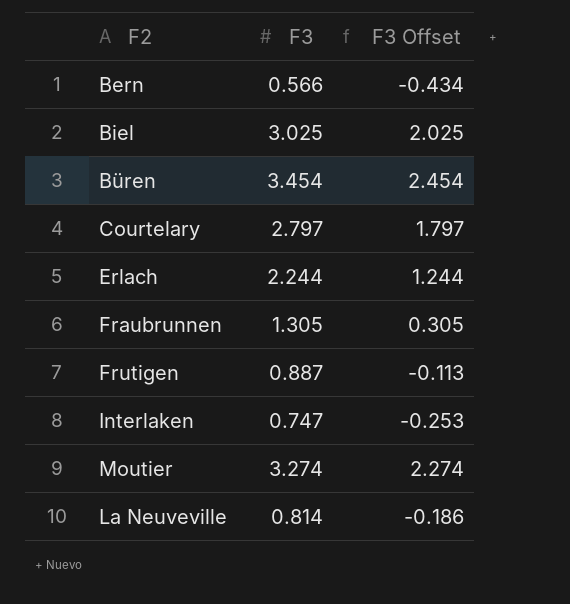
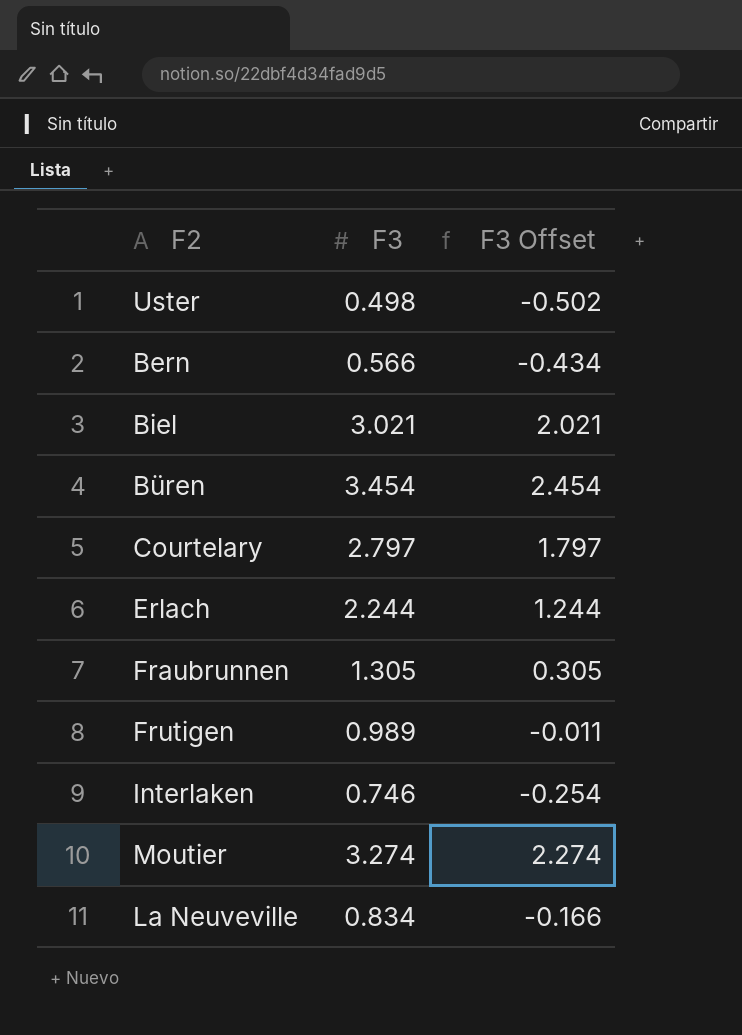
row Uster: none -> 0.498 | -0.502
Biel | F3: 3.025 -> 3.021
Biel | F3 Offset: 2.025 -> 2.021
Frutigen | F3: 0.887 -> 0.989
Frutigen | F3 Offset: -0.113 -> -0.011
Interlaken | F3: 0.747 -> 0.746
Interlaken | F3 Offset: -0.253 -> -0.254
La Neuveville | F3: 0.814 -> 0.834
La Neuveville | F3 Offset: -0.186 -> -0.166

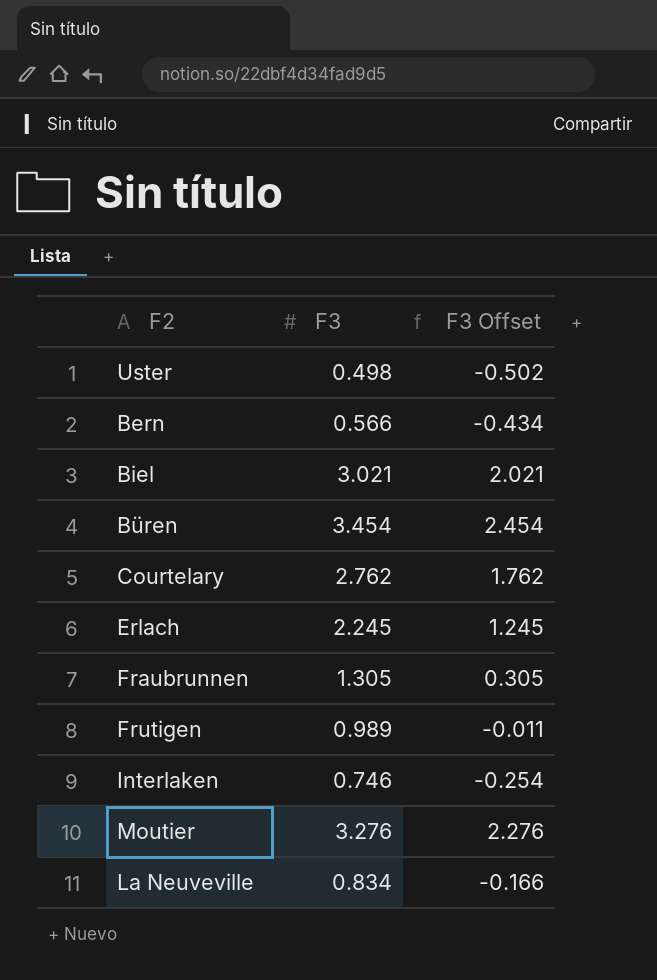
Courtelary | F3: 2.797 -> 2.762
Courtelary | F3 Offset: 1.797 -> 1.762
Erlach | F3: 2.244 -> 2.245
Erlach | F3 Offset: 1.244 -> 1.245
Moutier | F3: 3.274 -> 3.276
Moutier | F3 Offset: 2.274 -> 2.276

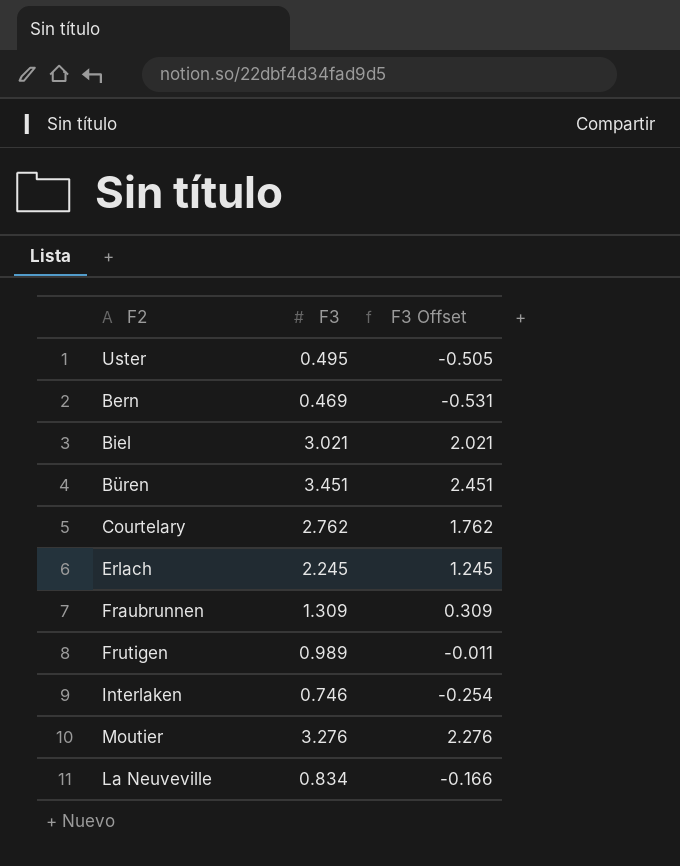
Uster | F3: 0.498 -> 0.495
Uster | F3 Offset: -0.502 -> -0.505
Bern | F3: 0.566 -> 0.469
Bern | F3 Offset: -0.434 -> -0.531
Büren | F3: 3.454 -> 3.451
Büren | F3 Offset: 2.454 -> 2.451
Fraubrunnen | F3: 1.305 -> 1.309
Fraubrunnen | F3 Offset: 0.305 -> 0.309

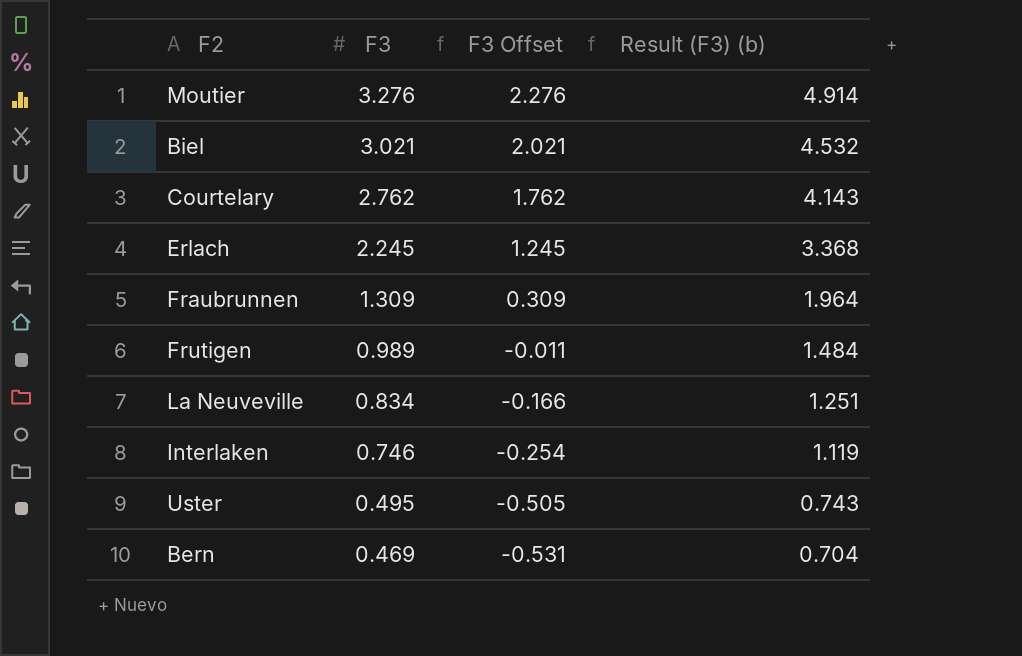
row order: none -> F3 descending
column Result (F3) (b) | formula: none -> [F3] * 1.5
row Büren: 3.451 | 2.451 -> none

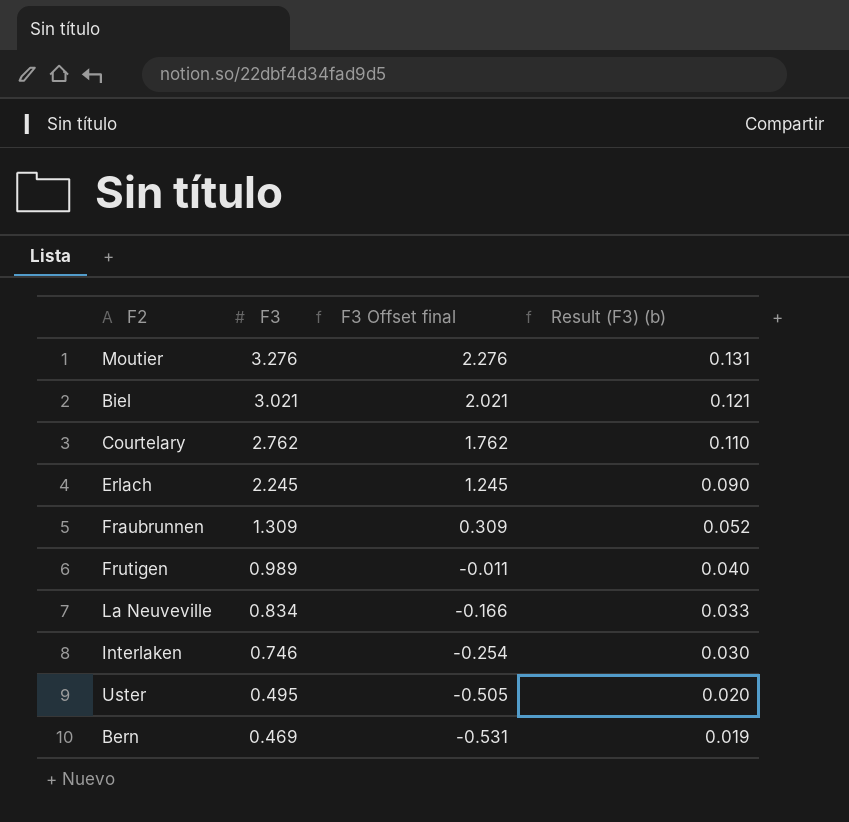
column name: F3 Offset -> F3 Offset final
column Result (F3) (b) | formula: [F3] * 1.5 -> [F3] * 0.04

